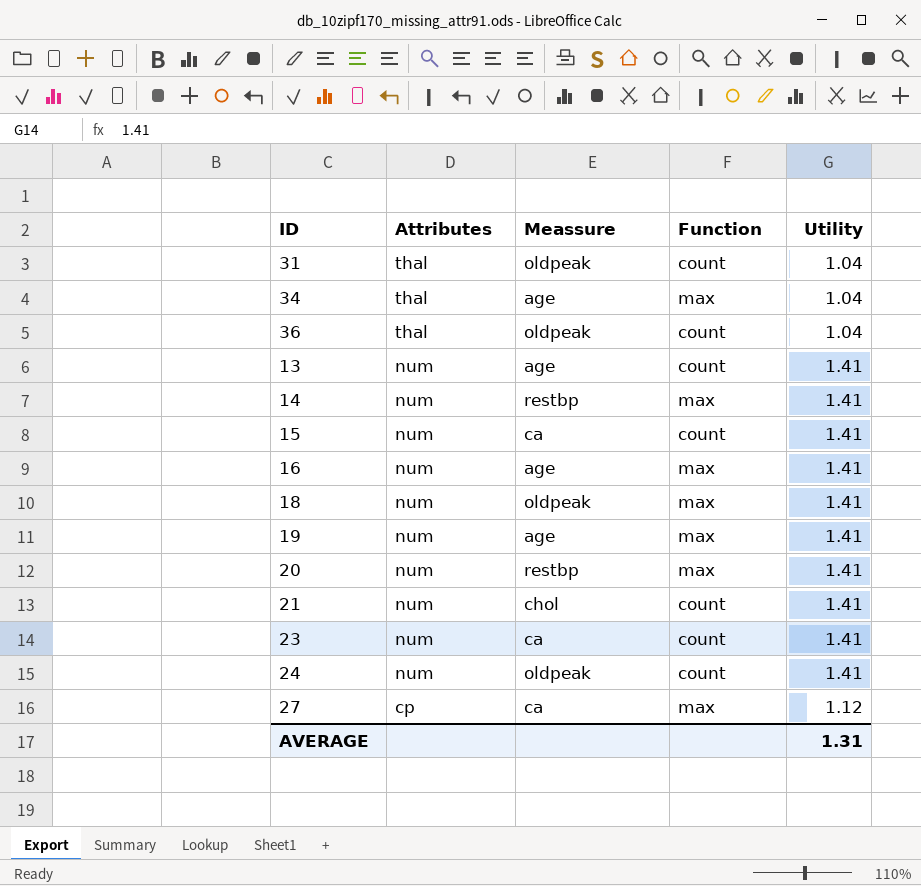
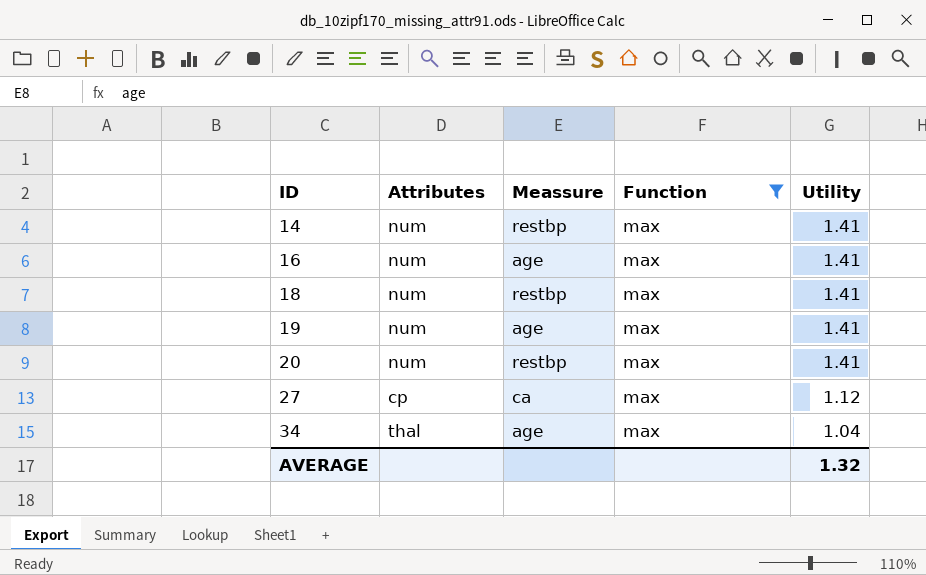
filter: none -> Function = max
row order: Attributes descending -> ID ascending
18 | Meassure: oldpeak -> restbp
AVERAGE | Utility: 1.31 -> 1.32

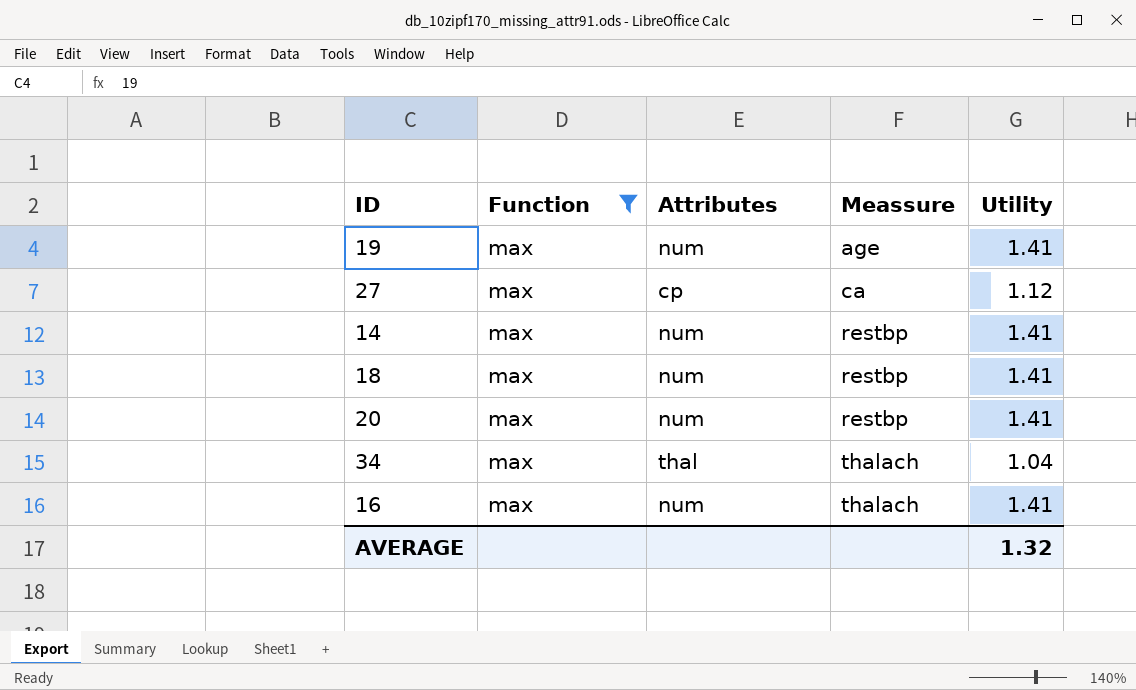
row order: ID ascending -> Meassure ascending
column Function | position: 4 -> 2
34 | Meassure: age -> thalach
16 | Meassure: age -> thalach

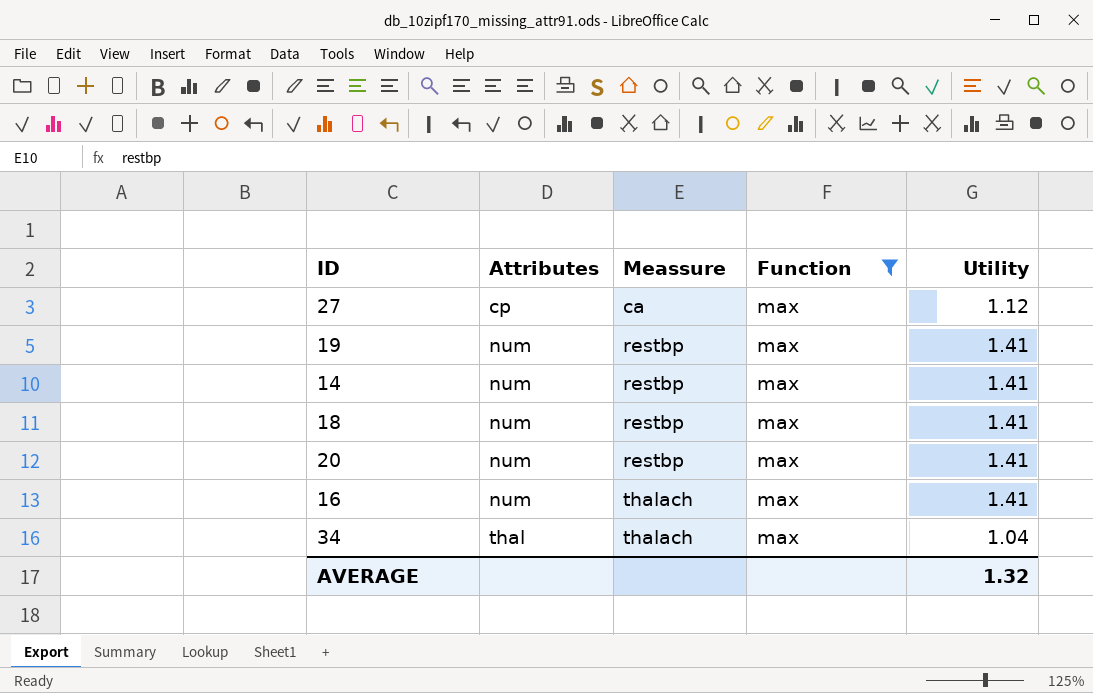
row order: Meassure ascending -> Attributes ascending
column Function | position: 2 -> 4
19 | Meassure: age -> restbp

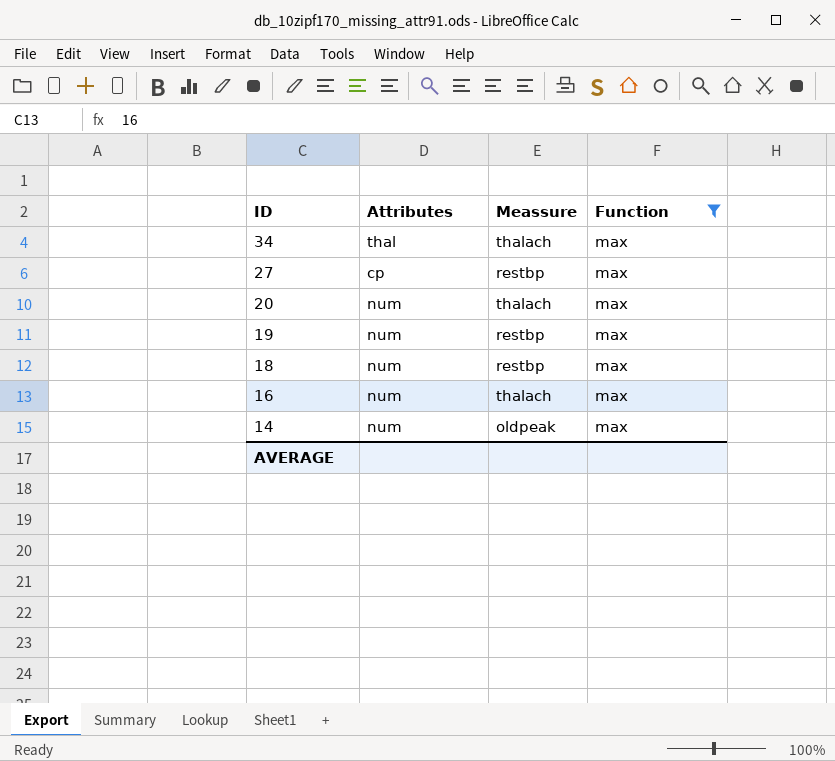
row order: Attributes ascending -> ID descending
column Utility | position: 5 -> none
27 | Meassure: ca -> restbp
20 | Meassure: restbp -> thalach
14 | Meassure: restbp -> oldpeak

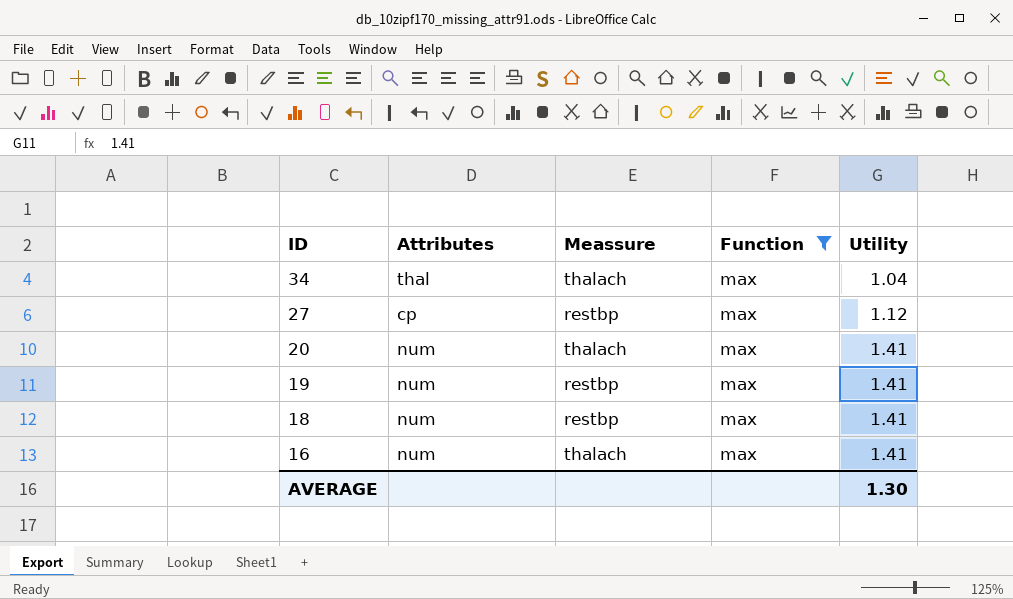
column Utility | position: none -> 5
row 14: num | oldpeak | max -> none

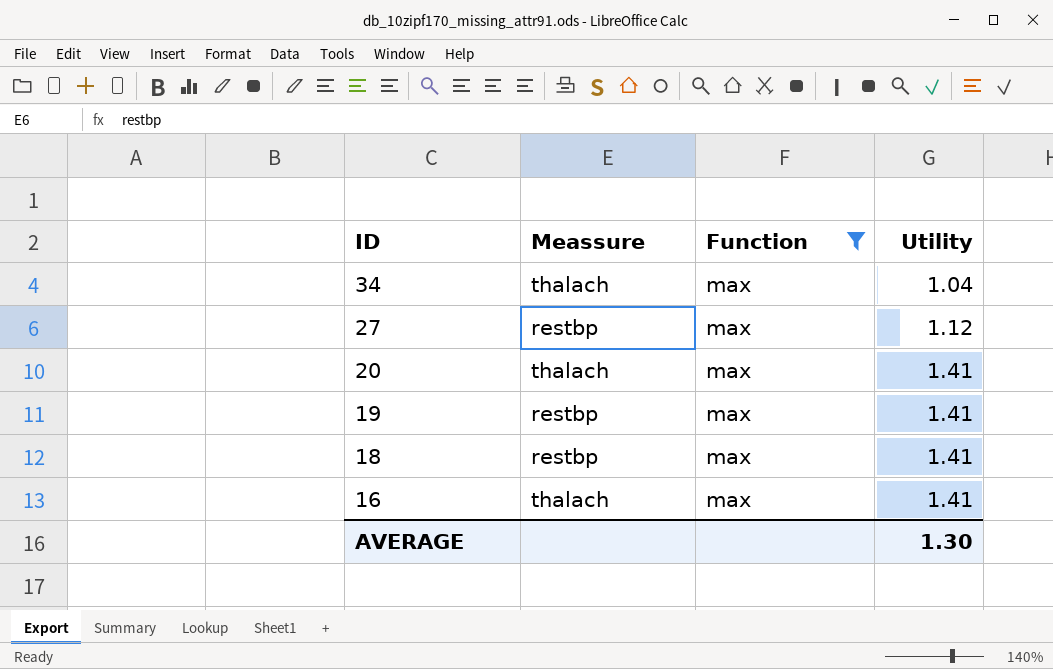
column Attributes | position: 2 -> none

